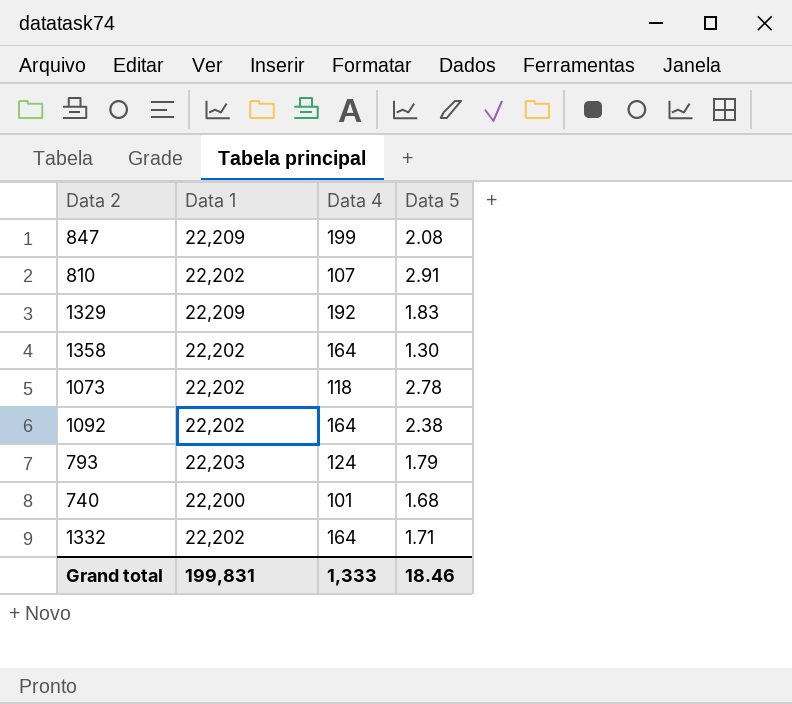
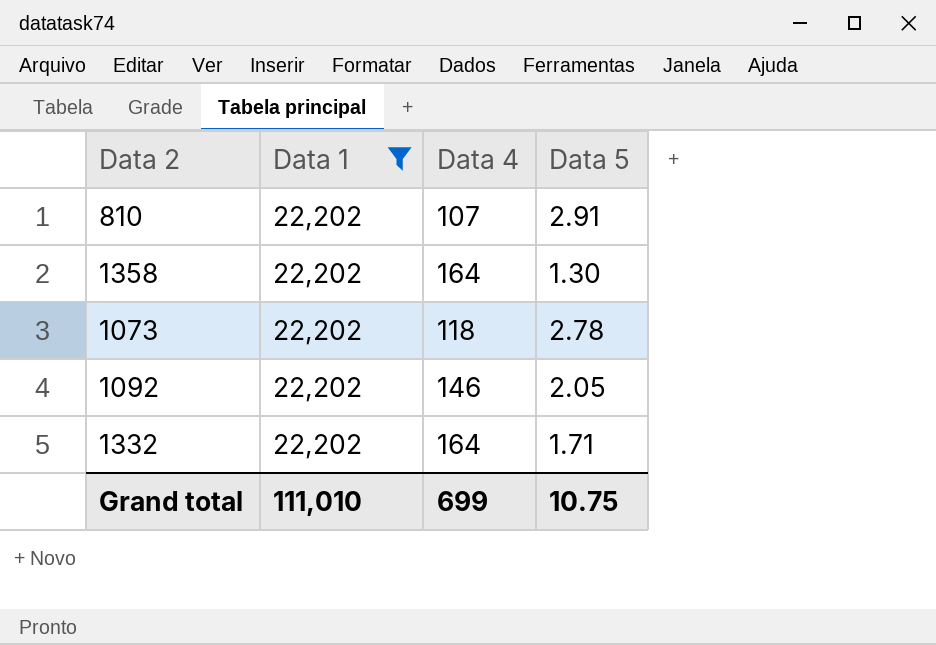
filter: none -> Data 1 = 22,202
1092 | Data 4: 164 -> 146
1092 | Data 5: 2.38 -> 2.05
Grand total | Data 1: 199,831 -> 111,010
Grand total | Data 4: 1,333 -> 699
Grand total | Data 5: 18.46 -> 10.75

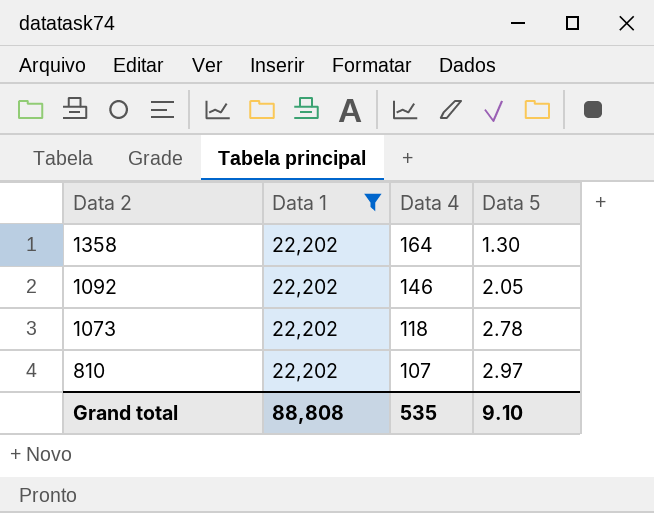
row order: none -> Data 2 descending
row 1332: 22,202 | 164 | 1.71 -> none
810 | Data 5: 2.91 -> 2.97
Grand total | Data 1: 111,010 -> 88,808
Grand total | Data 4: 699 -> 535
Grand total | Data 5: 10.75 -> 9.10

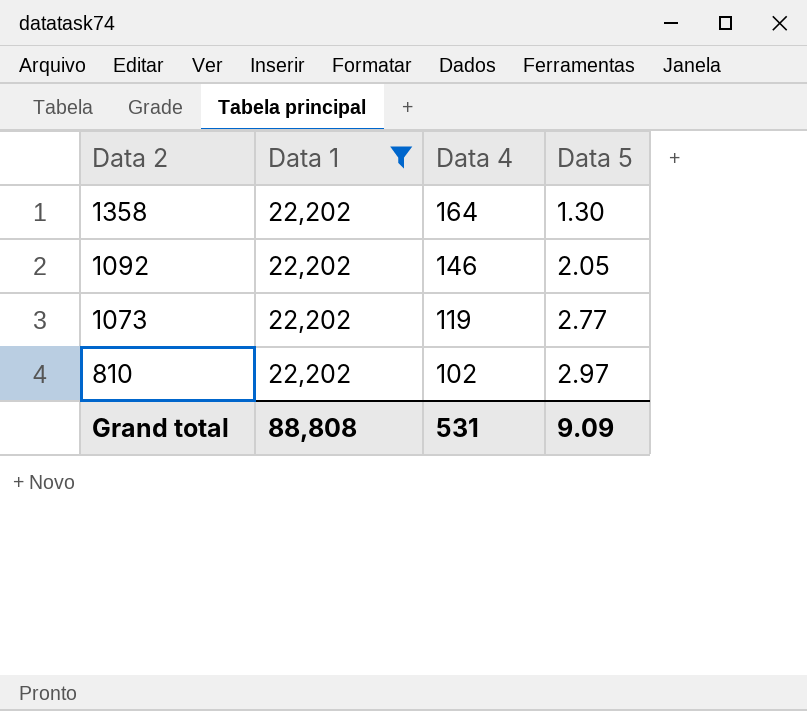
1073 | Data 4: 118 -> 119
1073 | Data 5: 2.78 -> 2.77
810 | Data 4: 107 -> 102
Grand total | Data 4: 535 -> 531
Grand total | Data 5: 9.10 -> 9.09

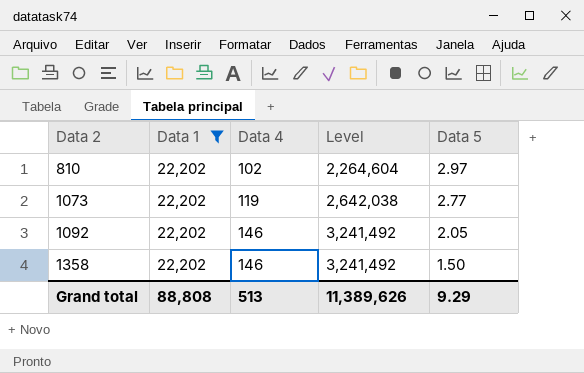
row order: Data 2 descending -> Data 2 ascending
column Level | formula: none -> [Data 1] * [Data 4]
1358 | Data 4: 164 -> 146
1358 | Data 5: 1.30 -> 1.50
Grand total | Data 4: 531 -> 513
Grand total | Data 5: 9.09 -> 9.29

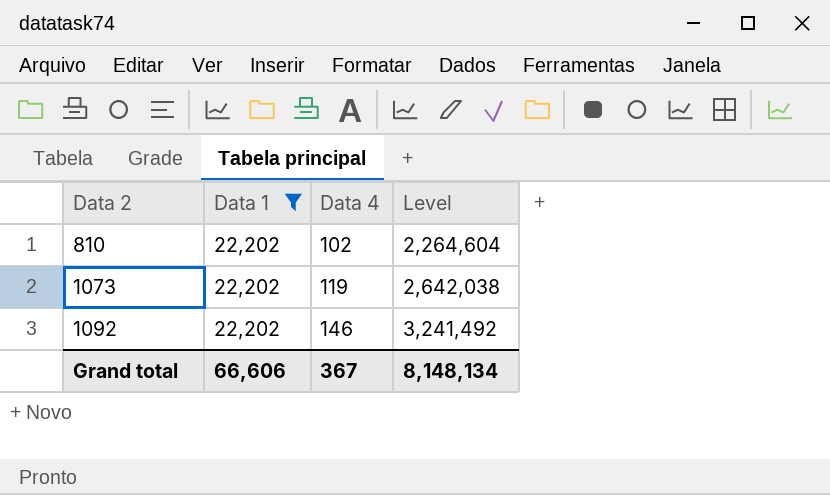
column Data 5 | position: 5 -> none
row 1358: 22,202 | 146 | 3,241,492 | 1.50 -> none
Grand total | Data 1: 88,808 -> 66,606
Grand total | Data 4: 513 -> 367
Grand total | Level: 11,389,626 -> 8,148,134

